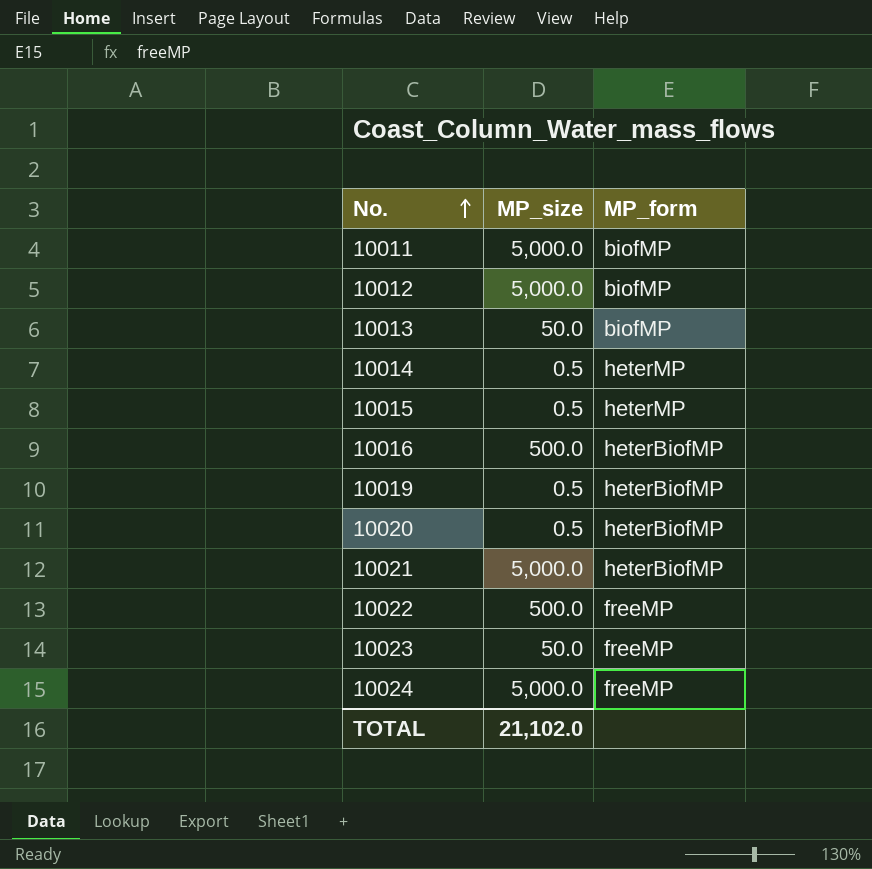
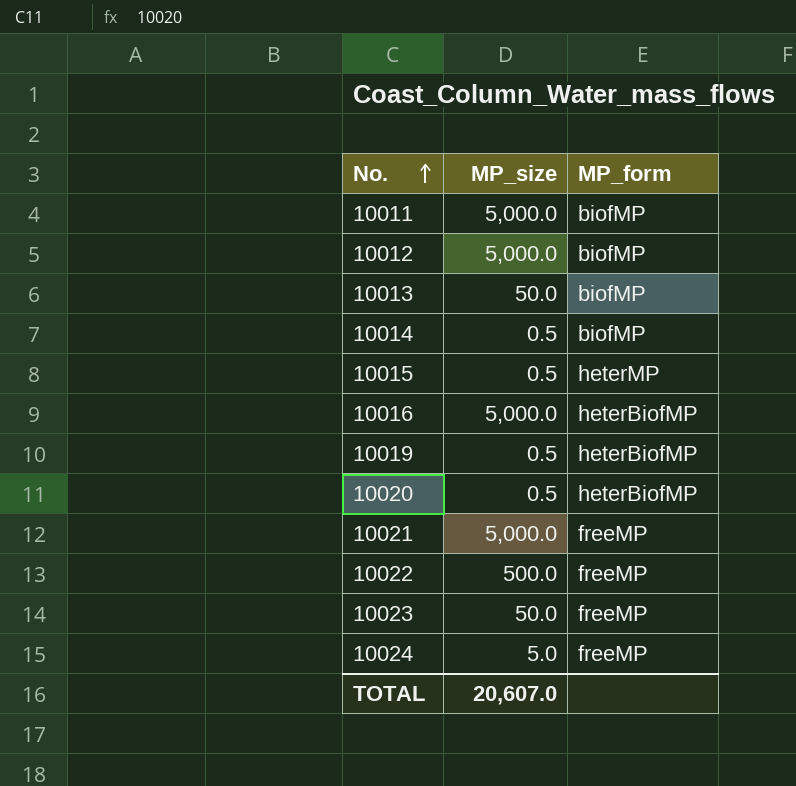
10014 | MP_form: heterMP -> biofMP
10016 | MP_size: 500.0 -> 5,000.0
10021 | MP_form: heterBiofMP -> freeMP
10024 | MP_size: 5,000.0 -> 5.0
TOTAL | MP_size: 21,102.0 -> 20,607.0

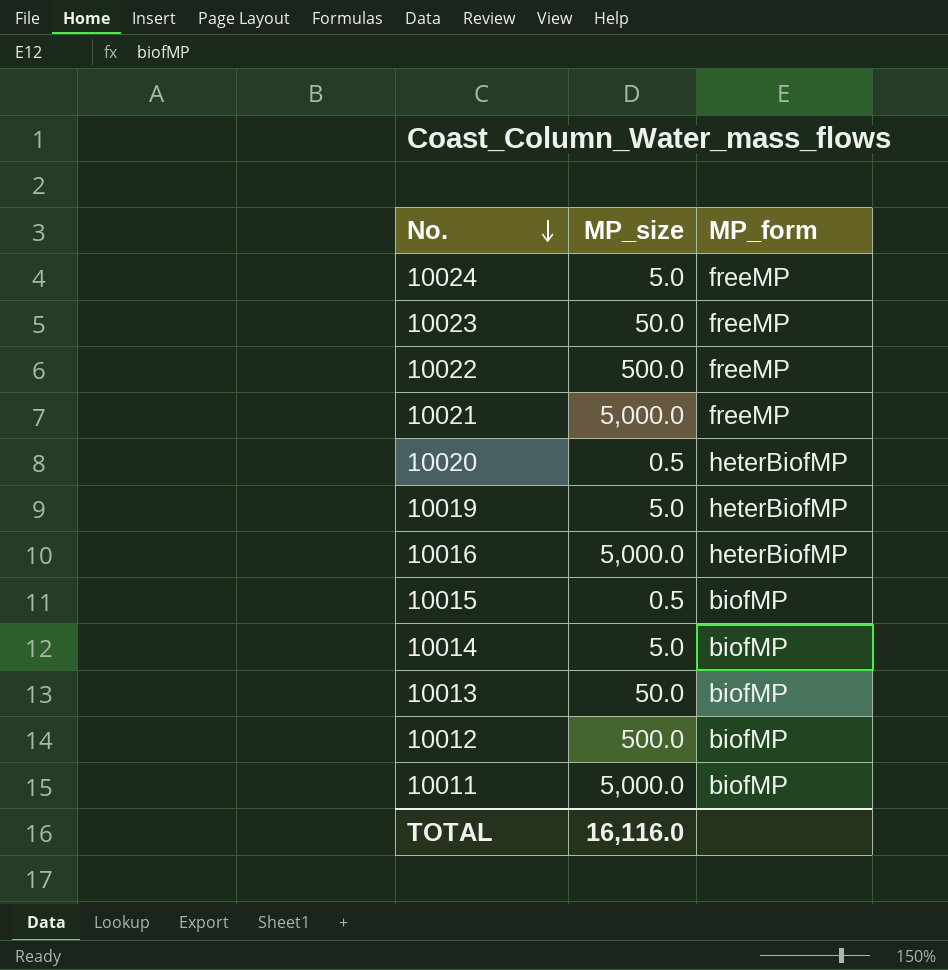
row order: No. ascending -> No. descending
10019 | MP_size: 0.5 -> 5.0
10015 | MP_form: heterMP -> biofMP
10014 | MP_size: 0.5 -> 5.0
10012 | MP_size: 5,000.0 -> 500.0
TOTAL | MP_size: 20,607.0 -> 16,116.0

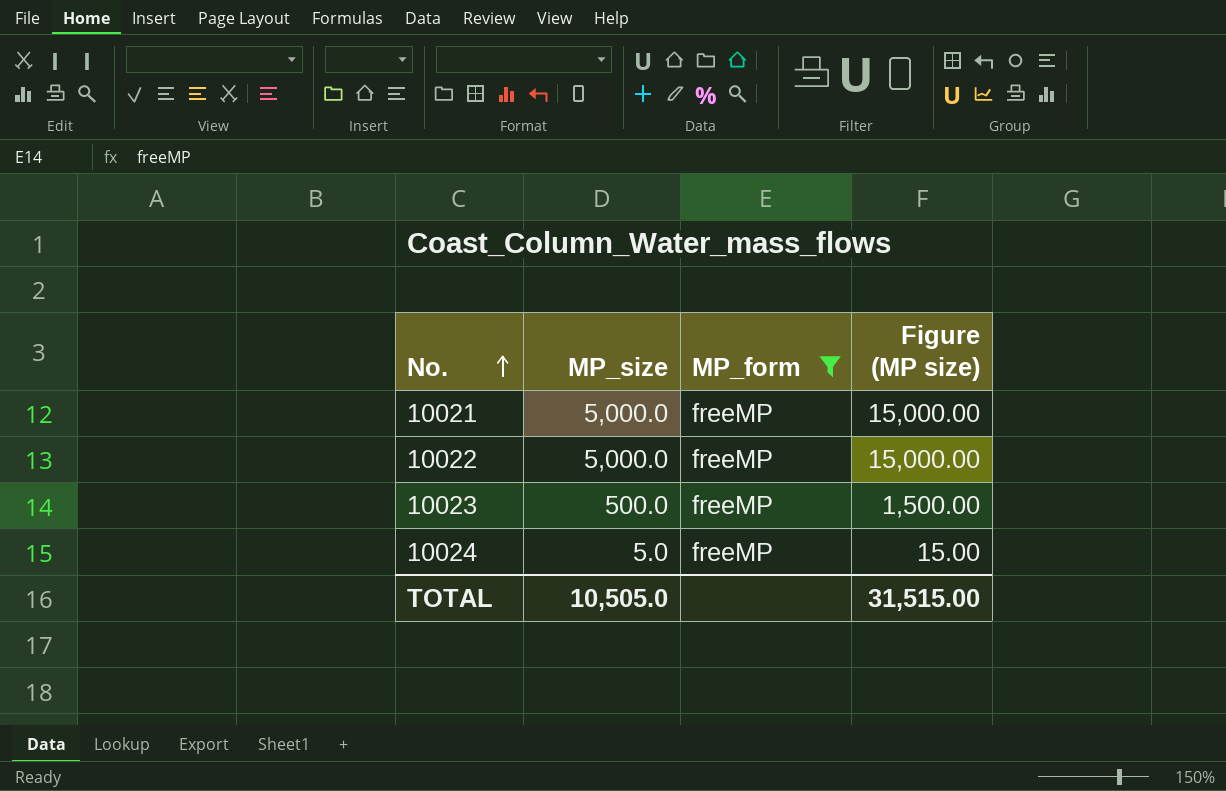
filter: none -> MP_form = freeMP
row order: No. descending -> No. ascending
column Figure (MP size) | formula: none -> [MP_size] * 3
10022 | MP_size: 500.0 -> 5,000.0
10023 | MP_size: 50.0 -> 500.0
TOTAL | MP_size: 16,116.0 -> 10,505.0

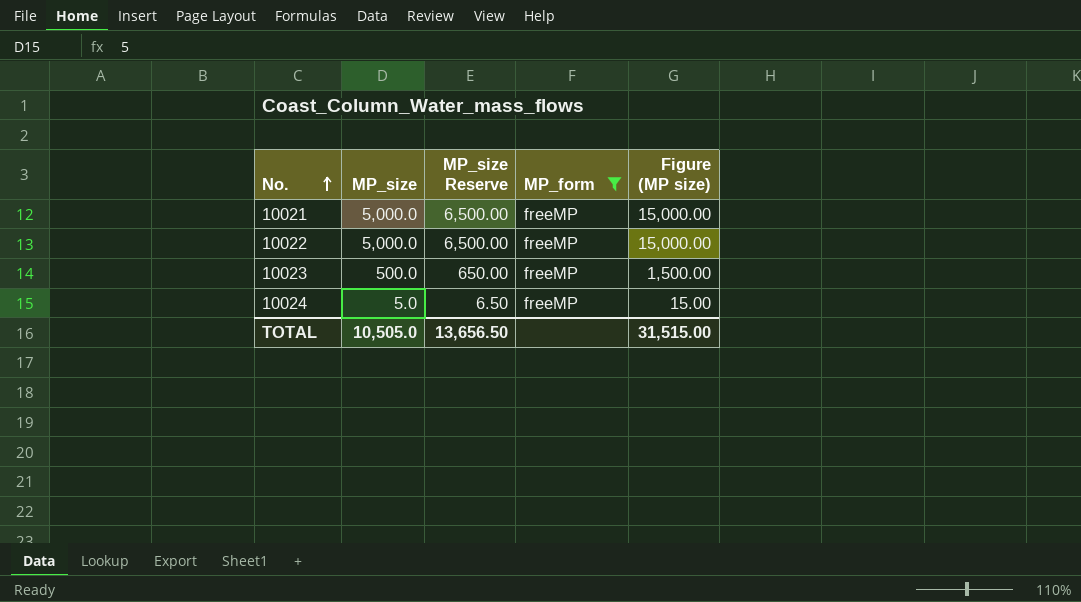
column MP_size Reserve | formula: none -> [MP_size] * 1.3

